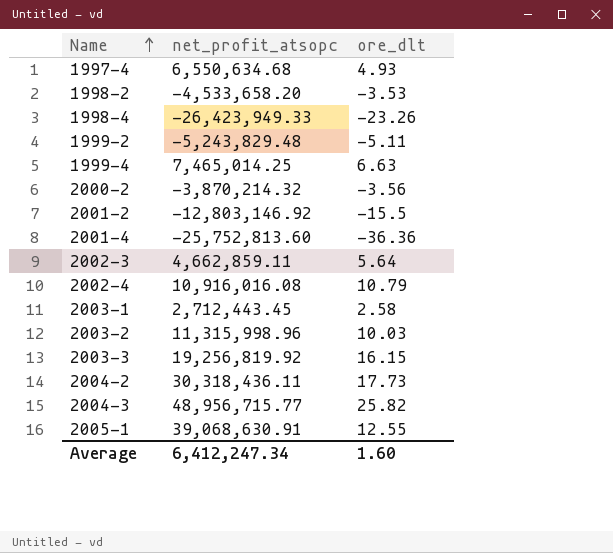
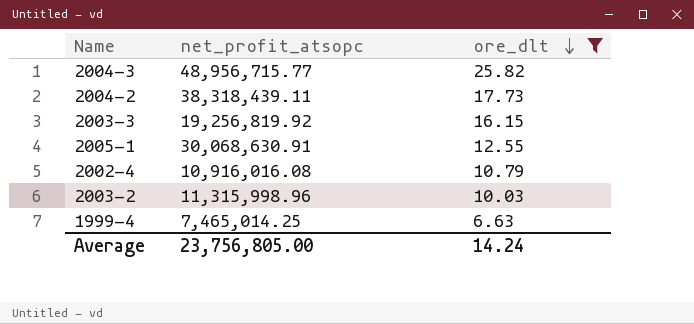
filter: none -> ore_dlt >= 6.63
row order: Name ascending -> ore_dlt descending
2004-2 | net_profit_atsopc: 30,318,436.11 -> 38,318,439.11
2005-1 | net_profit_atsopc: 39,068,630.91 -> 30,068,630.91
Average | net_profit_atsopc: 6,412,247.34 -> 23,756,805.00
Average | ore_dlt: 1.60 -> 14.24

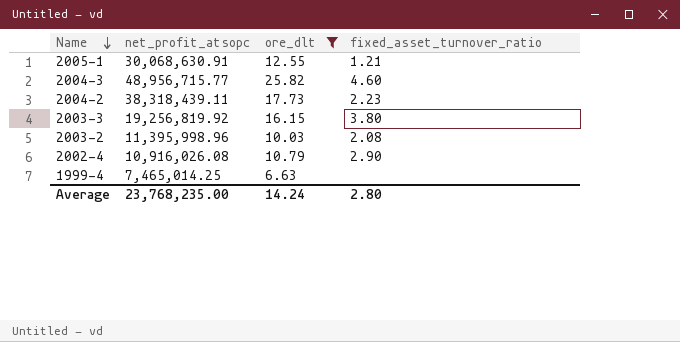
row order: ore_dlt descending -> Name descending
column fixed_asset_turnover_ratio | position: none -> 4
2003-2 | net_profit_atsopc: 11,315,998.96 -> 11,395,998.96
2002-4 | net_profit_atsopc: 10,916,016.08 -> 10,916,026.08
Average | net_profit_atsopc: 23,756,805.00 -> 23,768,235.00

